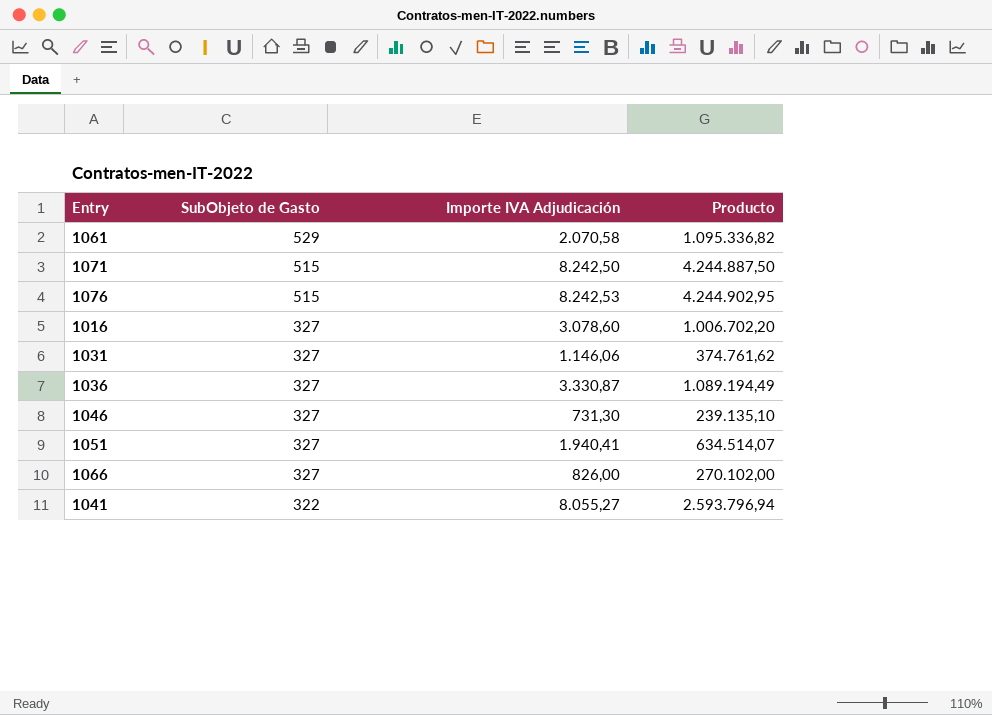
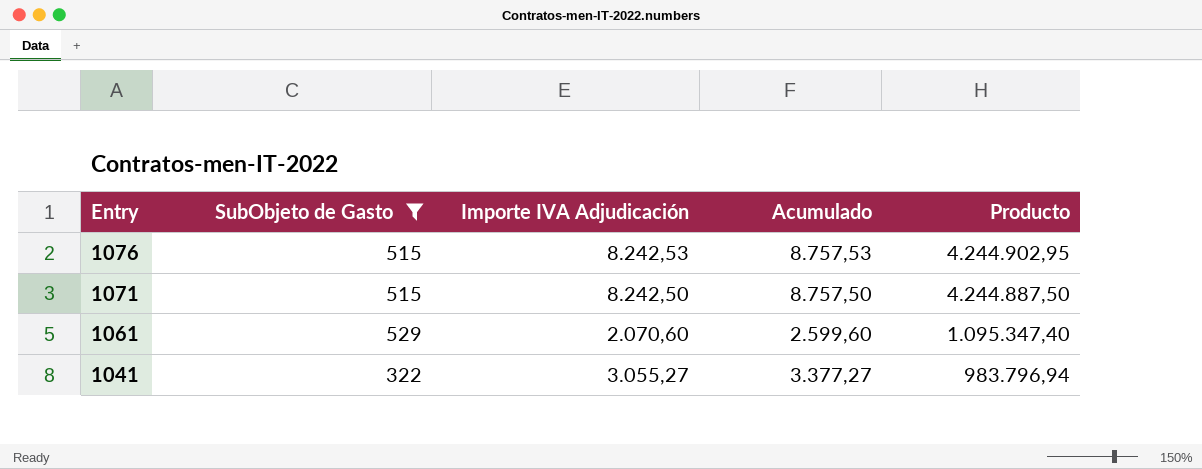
filter: none -> SubObjeto de Gasto != 327
row order: SubObjeto de Gasto descending -> Entry descending
column Acumulado | formula: none -> [SubObjeto de Gasto] + [Importe IVA Adjudicación]
1061 | Importe IVA Adjudicación: 2.070,58 -> 2.070,60
1061 | Producto: 1.095.336,82 -> 1.095.347,40
1041 | Importe IVA Adjudicación: 8.055,27 -> 3.055,27
1041 | Producto: 2.593.796,94 -> 983.796,94

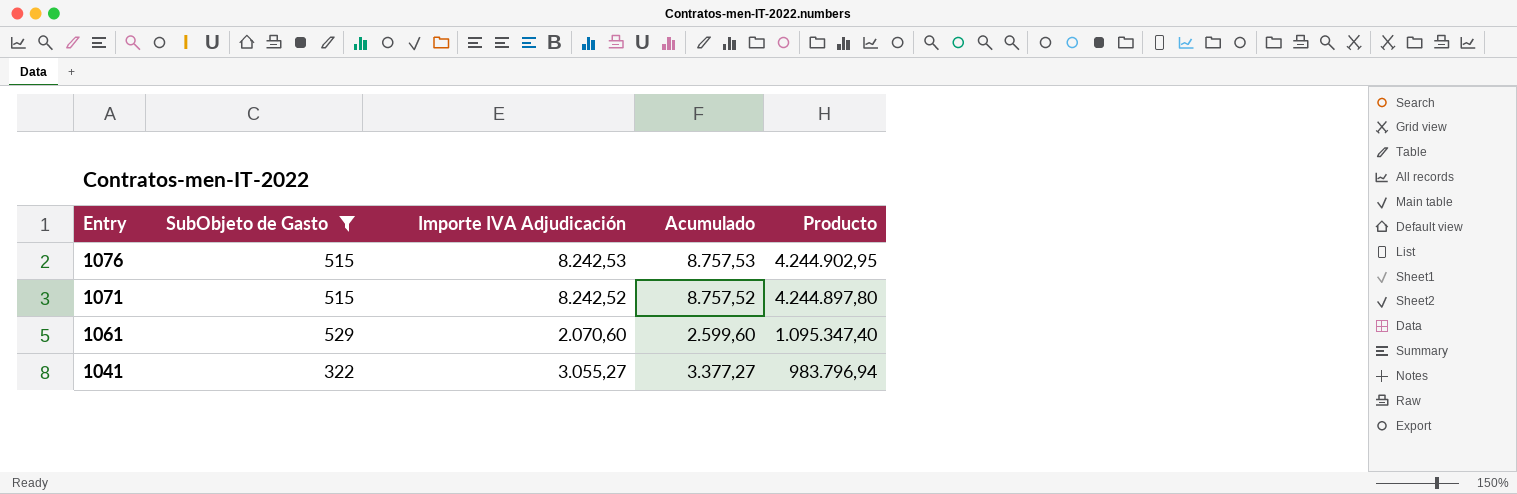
1071 | Importe IVA Adjudicación: 8.242,50 -> 8.242,52
1071 | Acumulado: 8.757,50 -> 8.757,52
1071 | Producto: 4.244.887,50 -> 4.244.897,80

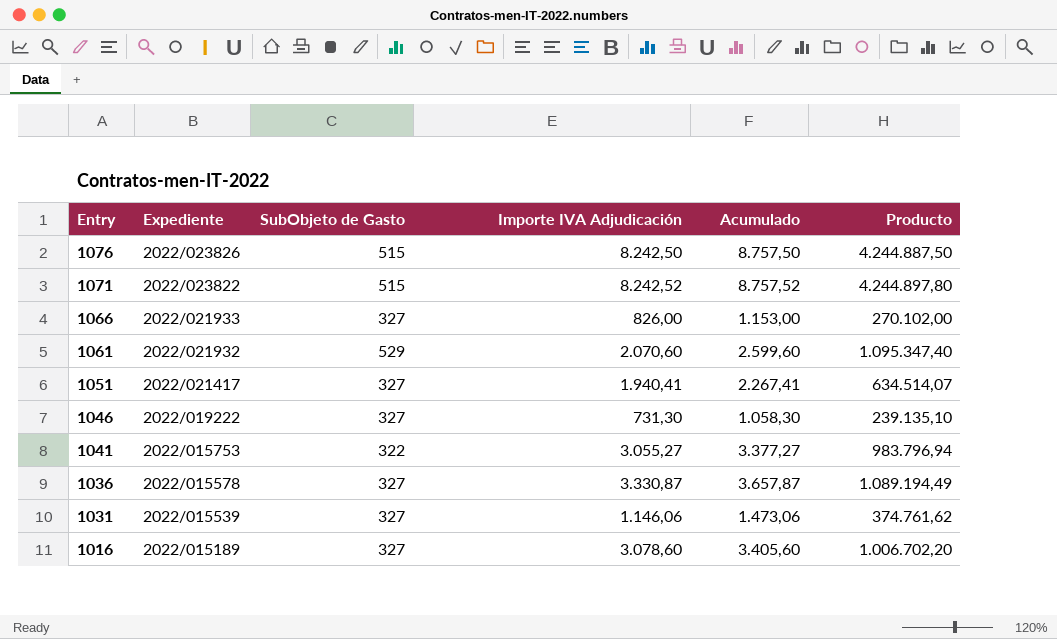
filter: SubObjeto de Gasto != 327 -> none
column Expediente | position: none -> 2
1076 | Importe IVA Adjudicación: 8.242,53 -> 8.242,50
1076 | Acumulado: 8.757,53 -> 8.757,50
1076 | Producto: 4.244.902,95 -> 4.244.887,50

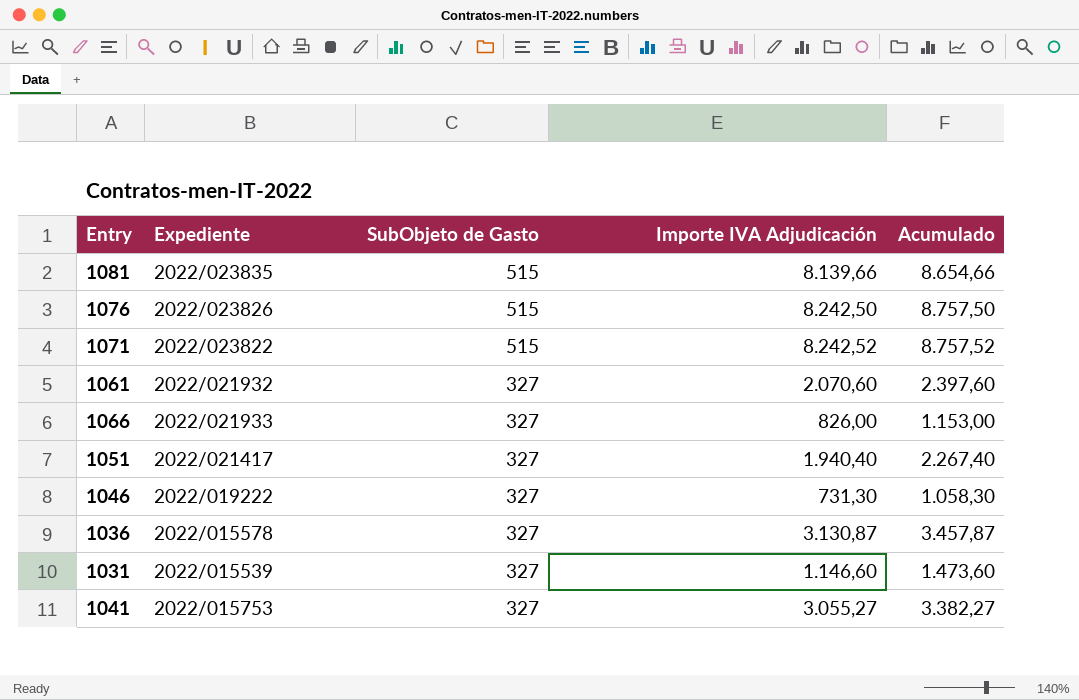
row order: Entry descending -> SubObjeto de Gasto descending
column Producto | formula: [SubObjeto de Gasto] * [Importe IVA Adjudicación] -> none
row 1016: 2022/015189 | 327 | 3.078,60 | 3.405,60 | 1.006.702,20 -> none
row 1081: none -> 2022/023835 | 515 | 8.139,66 | 8.654,66
1061 | SubObjeto de Gasto: 529 -> 327
1061 | Acumulado: 2.599,60 -> 2.397,60
1051 | Importe IVA Adjudicación: 1.940,41 -> 1.940,40
1051 | Acumulado: 2.267,41 -> 2.267,40
1036 | Importe IVA Adjudicación: 3.330,87 -> 3.130,87
1036 | Acumulado: 3.657,87 -> 3.457,87
1031 | Importe IVA Adjudicación: 1.146,06 -> 1.146,60
1031 | Acumulado: 1.473,06 -> 1.473,60
1041 | SubObjeto de Gasto: 322 -> 327
1041 | Acumulado: 3.377,27 -> 3.382,27

